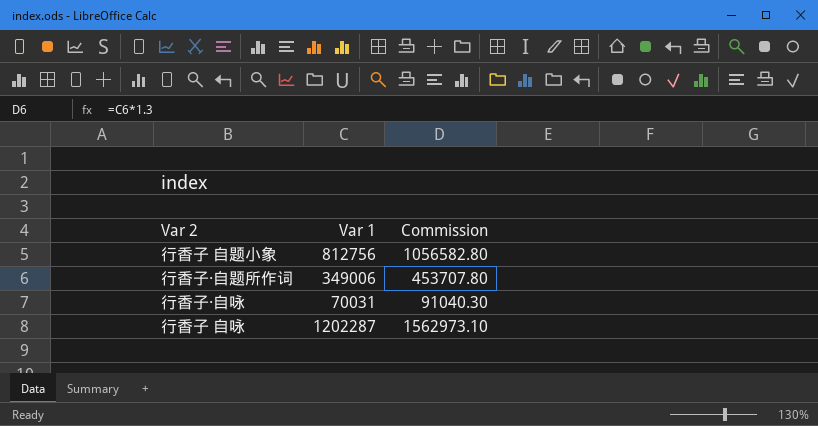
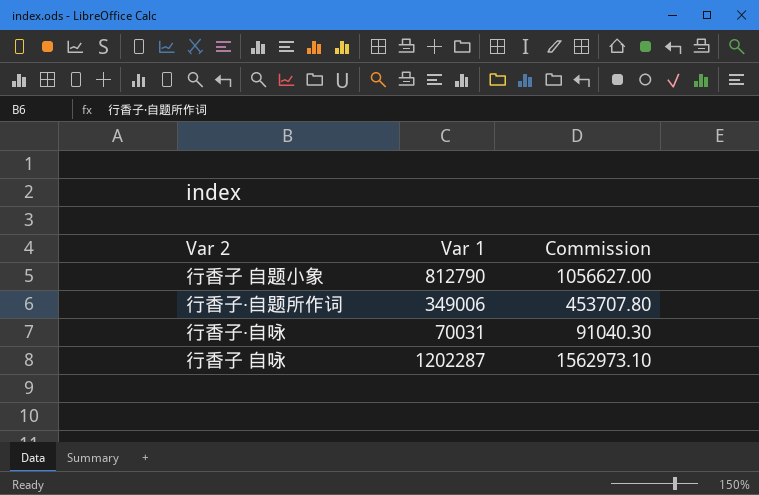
行香子 自题小象 | Var 1: 812756 -> 812790
行香子 自题小象 | Commission: 1056582.80 -> 1056627.00

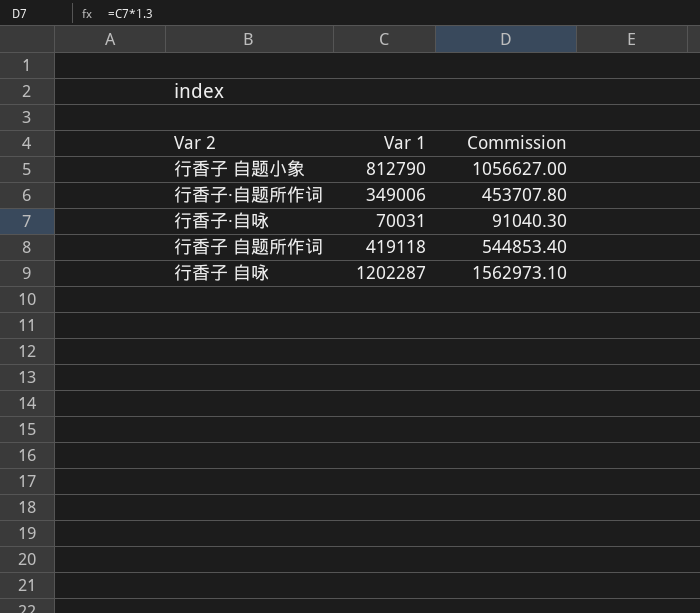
row 行香子 自题所作词: none -> 419118 | 544853.40

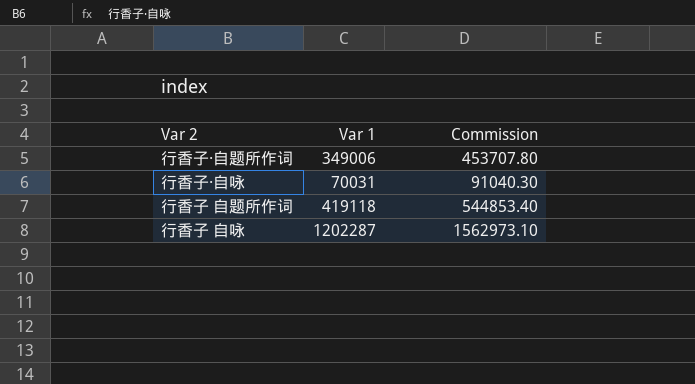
row 行香子 自题小象: 812790 | 1056627.00 -> none

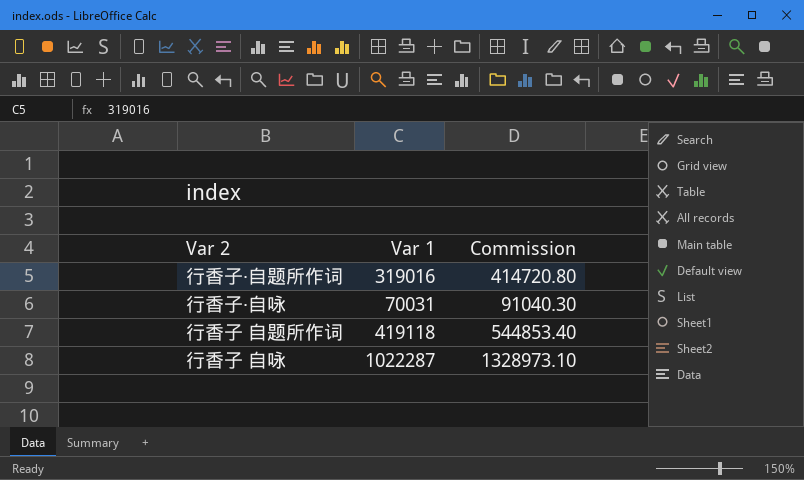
行香子·自题所作词 | Var 1: 349006 -> 319016
行香子·自题所作词 | Commission: 453707.80 -> 414720.80
行香子 自咏 | Var 1: 1202287 -> 1022287
行香子 自咏 | Commission: 1562973.10 -> 1328973.10

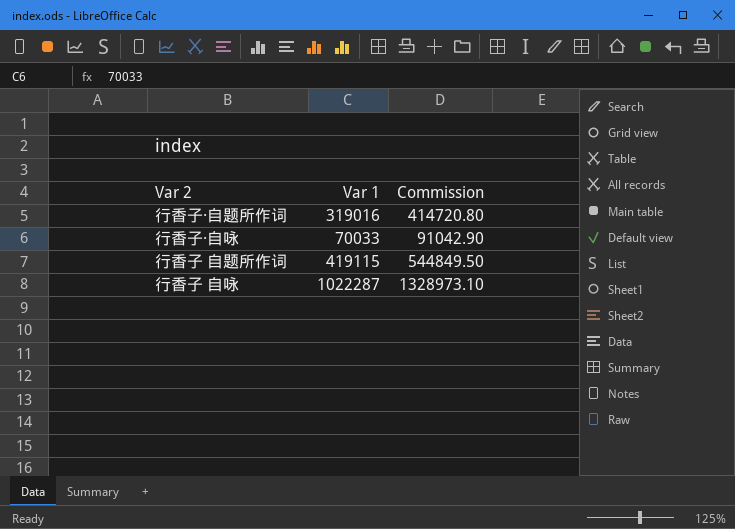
行香子·自咏 | Var 1: 70031 -> 70033
行香子·自咏 | Commission: 91040.30 -> 91042.90
行香子 自题所作词 | Var 1: 419118 -> 419115
行香子 自题所作词 | Commission: 544853.40 -> 544849.50

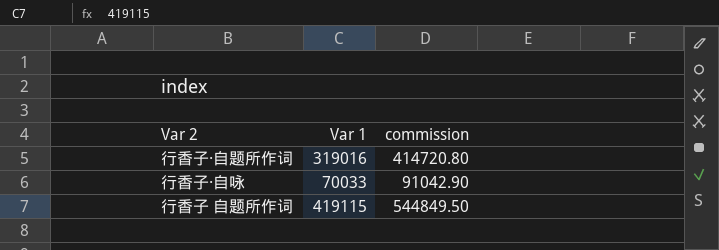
column name: Commission -> commission
row 行香子 自咏: 1022287 | 1328973.10 -> none

